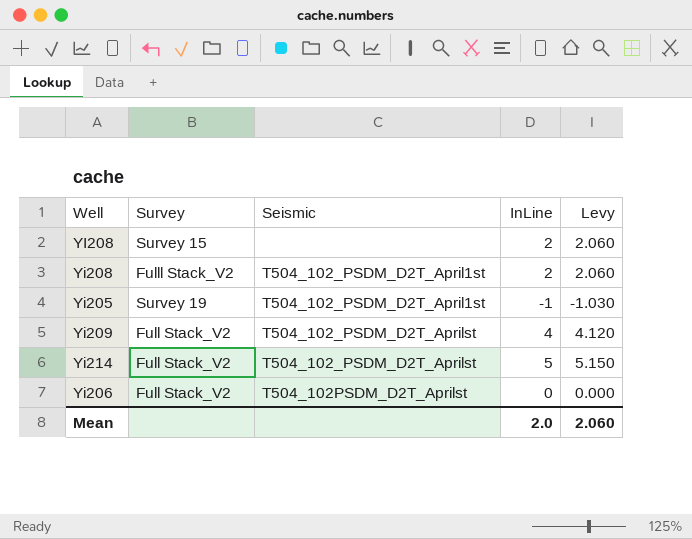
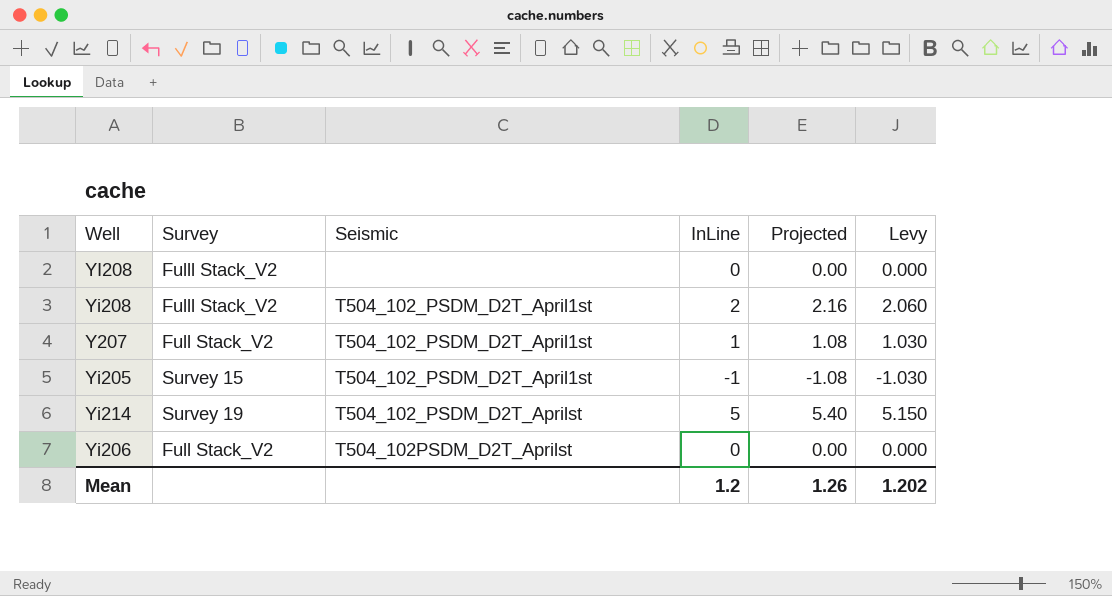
column Projected | formula: none -> [InLine] * 1.08
row Yi209: Full Stack_V2 | T504_102_PSDM_D2T_Aprilst | 4 | 4.120 -> none
YI208 | Survey: Survey 15 -> Fulll Stack_V2
YI208 | InLine: 2 -> 0
YI208 | Levy: 2.060 -> 0.000
row Y207: none -> Full Stack_V2 | T504_102_PSDM_D2T_April1st | 1 | 1.08 | 1.030
Yi205 | Survey: Survey 19 -> Survey 15
Yi214 | Survey: Full Stack_V2 -> Survey 19
Mean | InLine: 2.0 -> 1.2
Mean | Levy: 2.060 -> 1.202

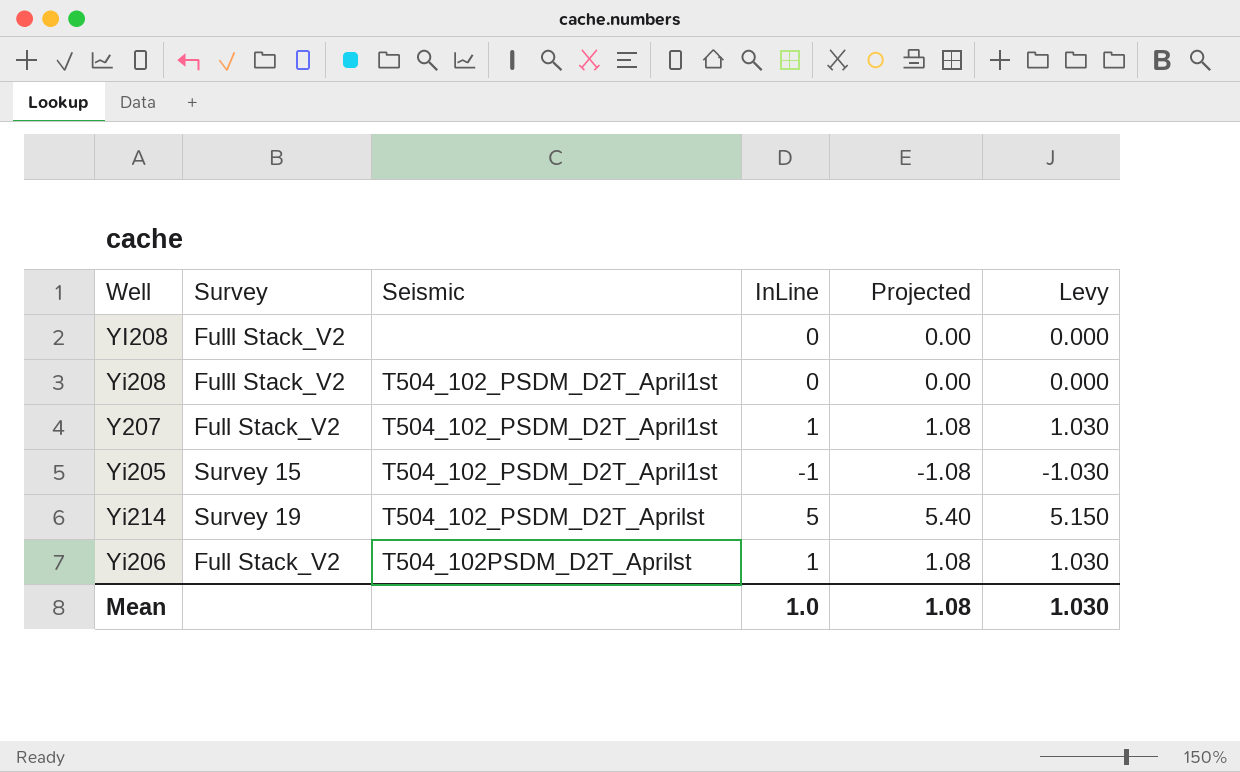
Yi208 | InLine: 2 -> 0
Yi208 | Projected: 2.16 -> 0.00
Yi208 | Levy: 2.060 -> 0.000
Yi206 | InLine: 0 -> 1
Yi206 | Projected: 0.00 -> 1.08
Yi206 | Levy: 0.000 -> 1.030
Mean | InLine: 1.2 -> 1.0
Mean | Projected: 1.26 -> 1.08
Mean | Levy: 1.202 -> 1.030

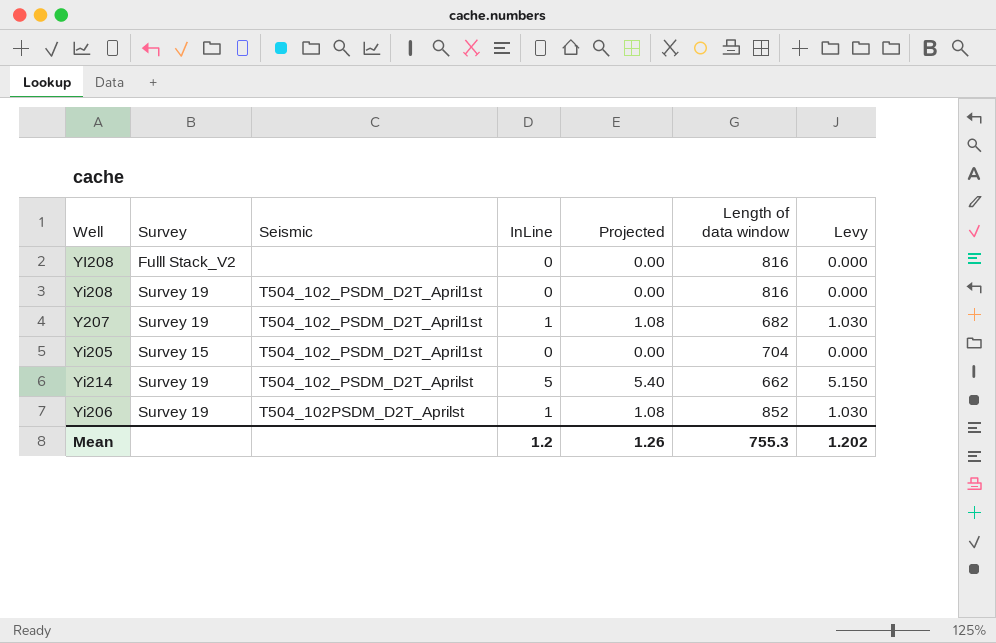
column Length of data window | position: none -> 6
Yi208 | Survey: Fulll Stack_V2 -> Survey 19
Y207 | Survey: Full Stack_V2 -> Survey 19
Yi205 | InLine: -1 -> 0
Yi205 | Projected: -1.08 -> 0.00
Yi205 | Levy: -1.030 -> 0.000
Yi206 | Survey: Full Stack_V2 -> Survey 19
Mean | InLine: 1.0 -> 1.2
Mean | Projected: 1.08 -> 1.26
Mean | Levy: 1.030 -> 1.202

